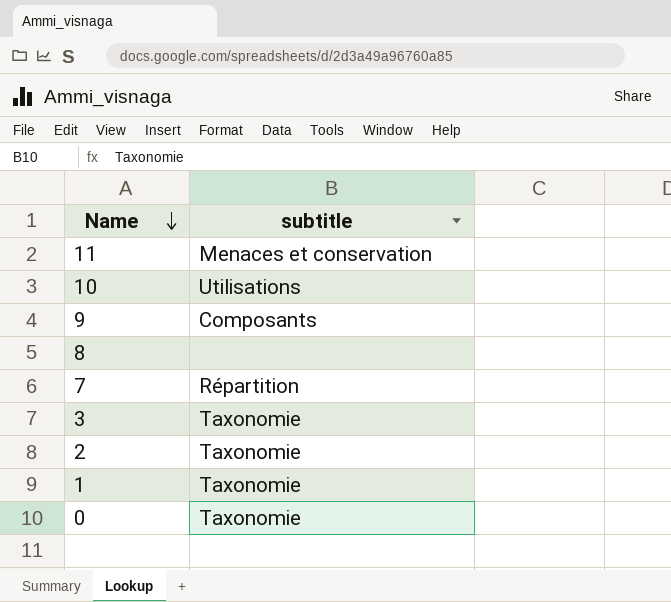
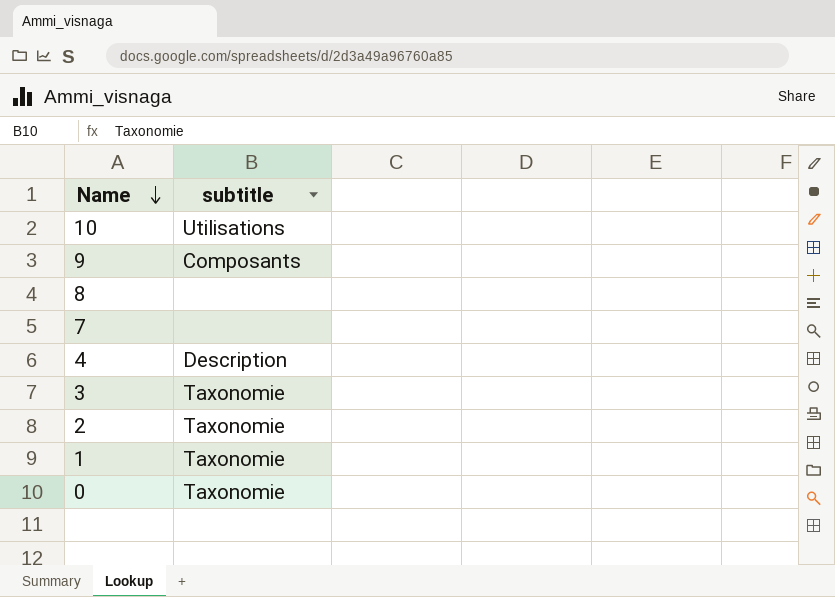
row 11: Menaces et conservation -> none
7 | subtitle: Répartition -> none
row 4: none -> Description

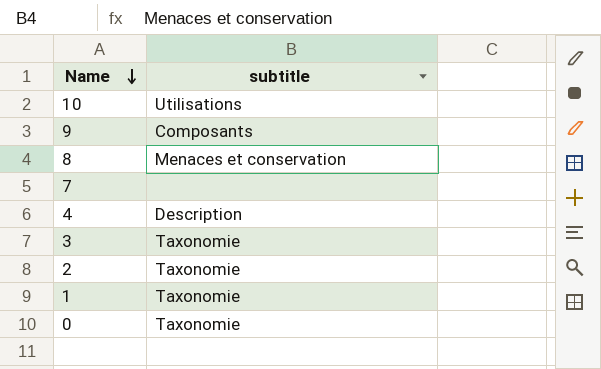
8 | subtitle: none -> Menaces et conservation

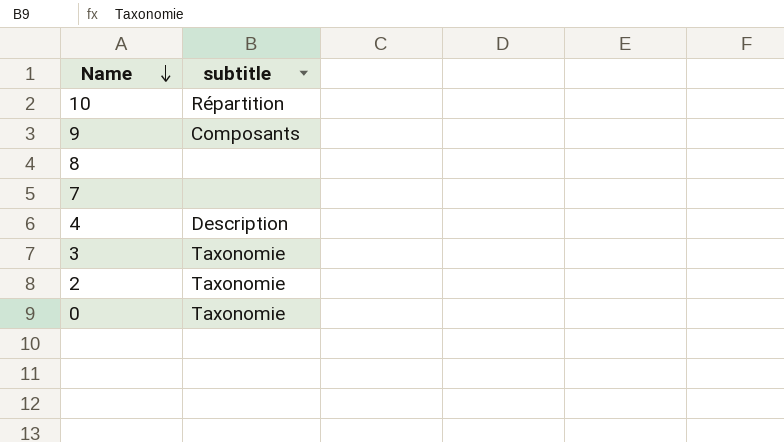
row 1: Taxonomie -> none
10 | subtitle: Utilisations -> Répartition
8 | subtitle: Menaces et conservation -> none

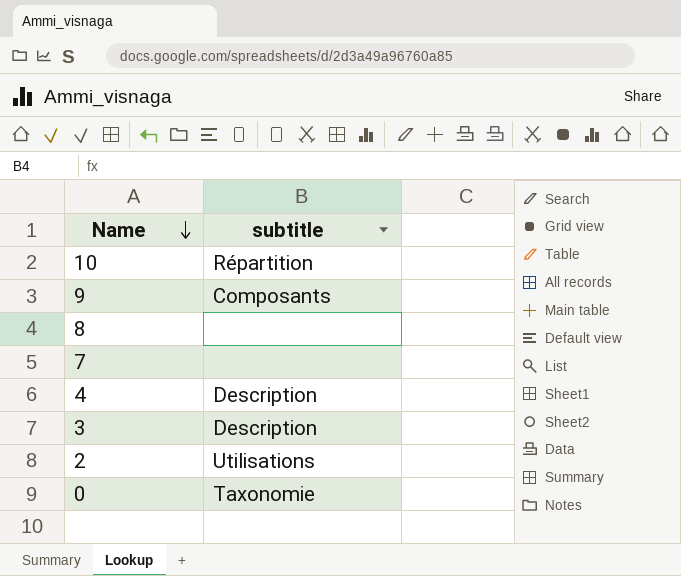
3 | subtitle: Taxonomie -> Description
2 | subtitle: Taxonomie -> Utilisations

